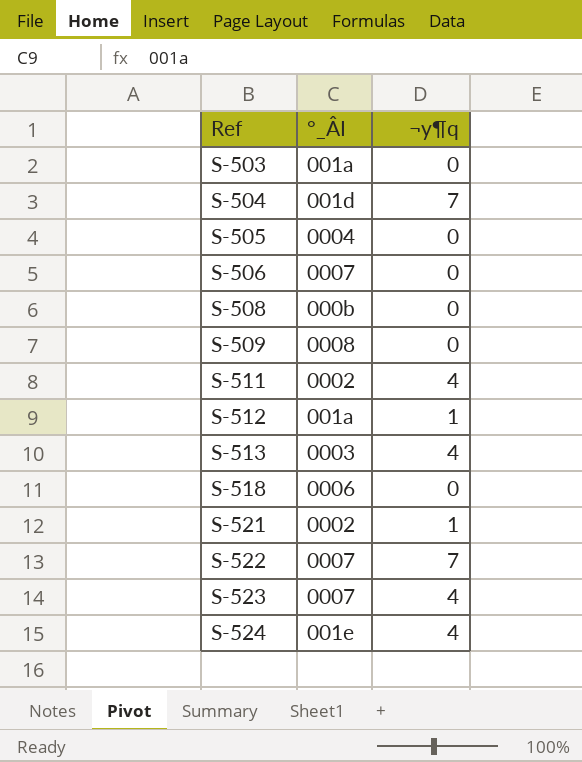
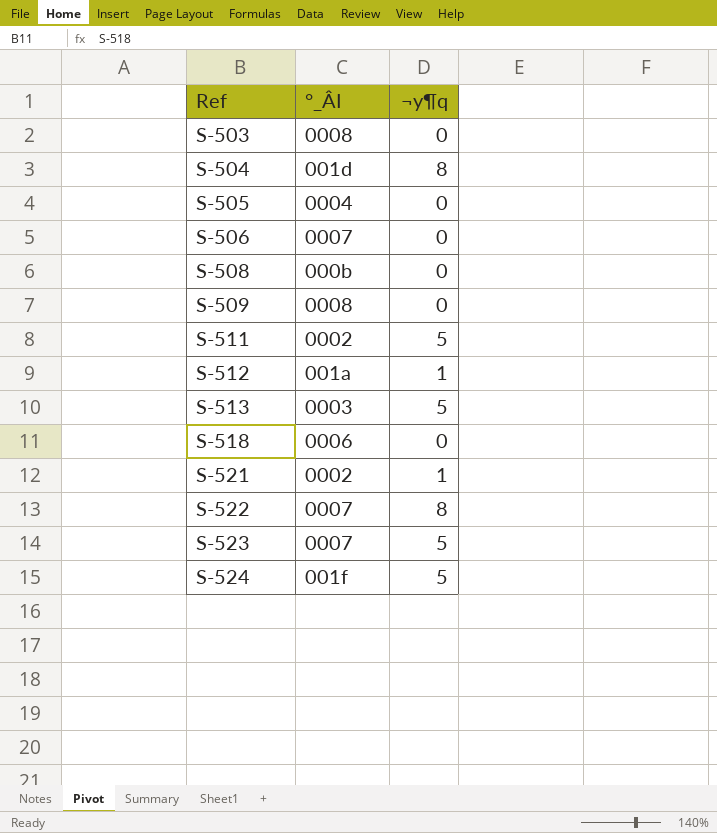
S-503 | °_ÂI: 001a -> 0008
S-504 | ¬y¶q: 7 -> 8
S-511 | ¬y¶q: 4 -> 5
S-513 | ¬y¶q: 4 -> 5
S-522 | ¬y¶q: 7 -> 8
S-523 | ¬y¶q: 4 -> 5
S-524 | °_ÂI: 001e -> 001f
S-524 | ¬y¶q: 4 -> 5

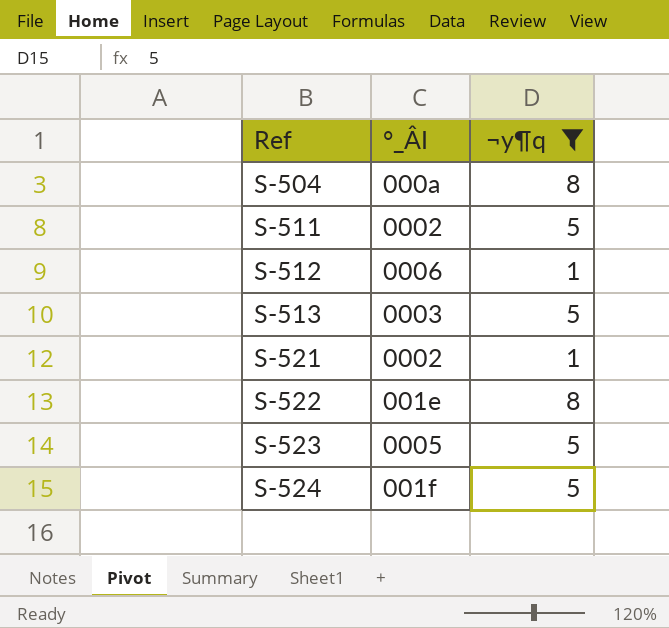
filter: none -> ¬y¶q != 0
S-504 | °_ÂI: 001d -> 000a
S-512 | °_ÂI: 001a -> 0006
S-522 | °_ÂI: 0007 -> 001e
S-523 | °_ÂI: 0007 -> 0005

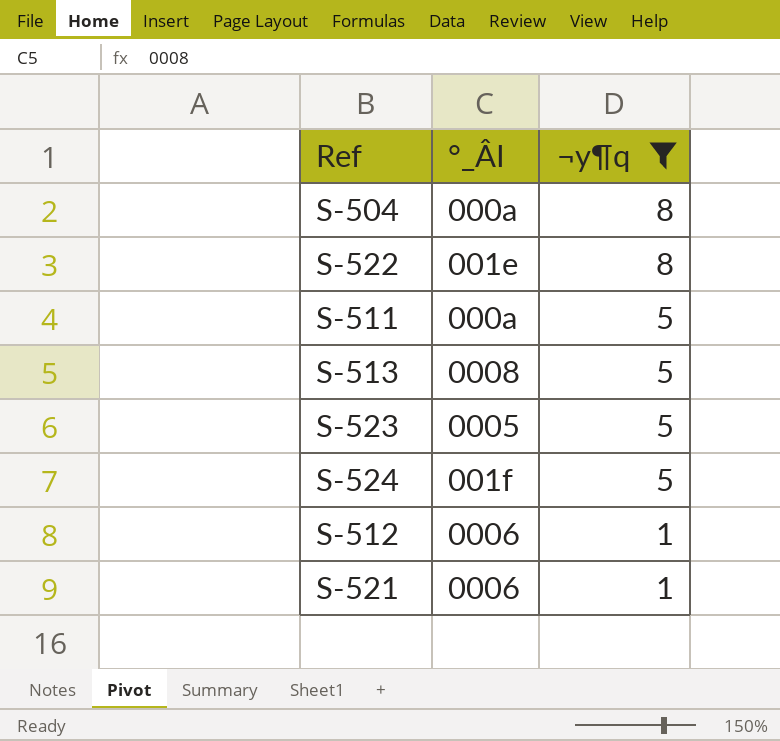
row order: Ref ascending -> ¬y¶q descending
S-511 | °_ÂI: 0002 -> 000a
S-513 | °_ÂI: 0003 -> 0008
S-521 | °_ÂI: 0002 -> 0006

